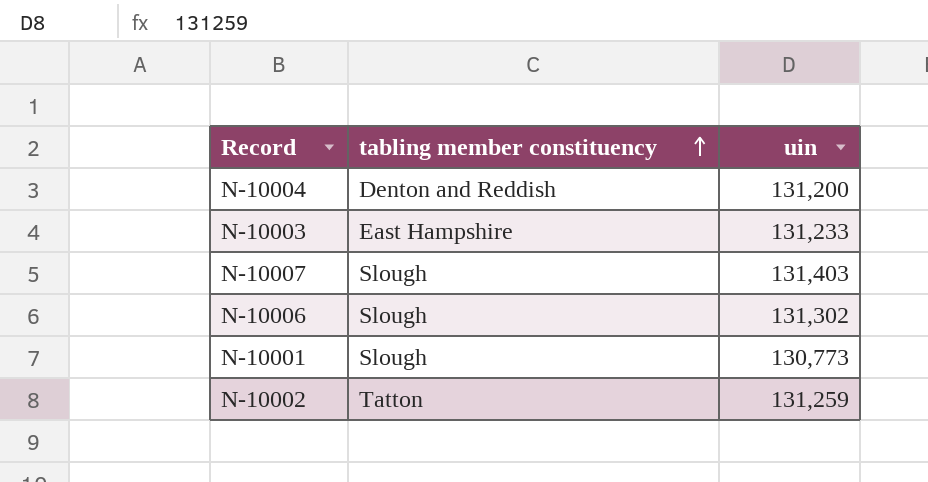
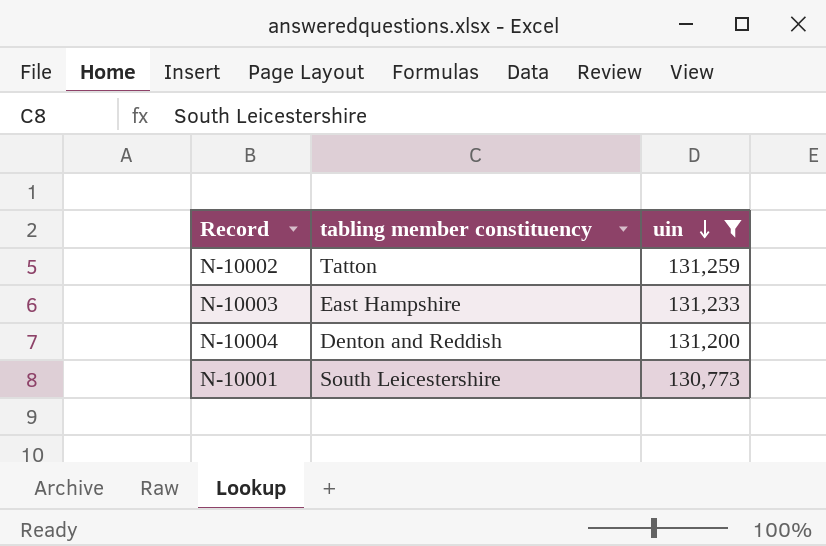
filter: none -> uin <= 131,259
row order: tabling member constituency ascending -> uin descending
N-10001 | tabling member constituency: Slough -> South Leicestershire

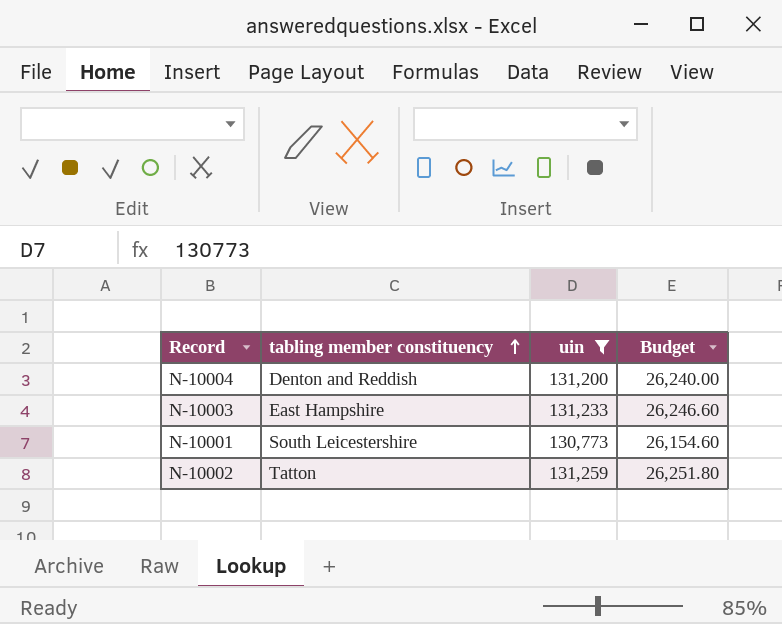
row order: uin descending -> tabling member constituency ascending
column Budget | formula: none -> [uin] * 0.2

